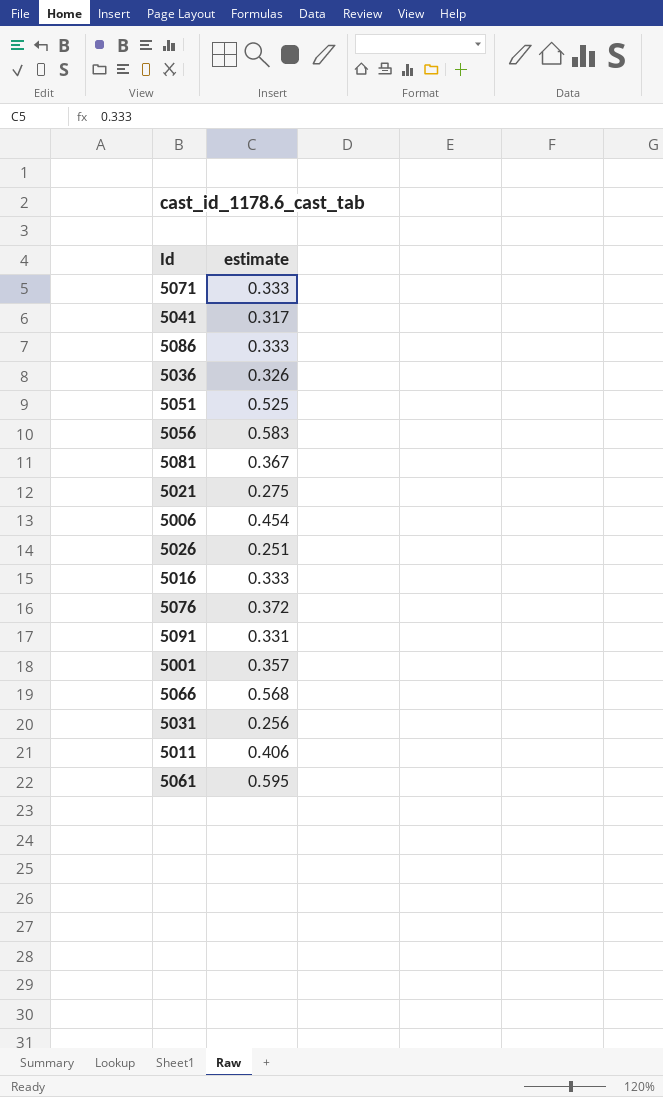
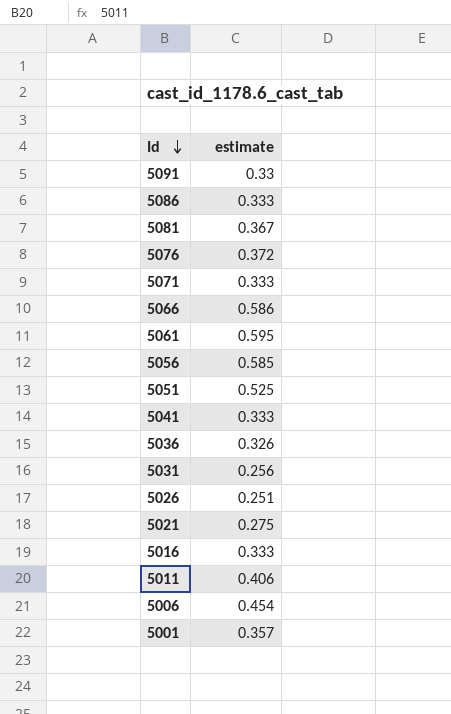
row order: none -> Id descending
5091 | estimate: 0.331 -> 0.33
5066 | estimate: 0.568 -> 0.586
5056 | estimate: 0.583 -> 0.585
5041 | estimate: 0.317 -> 0.333

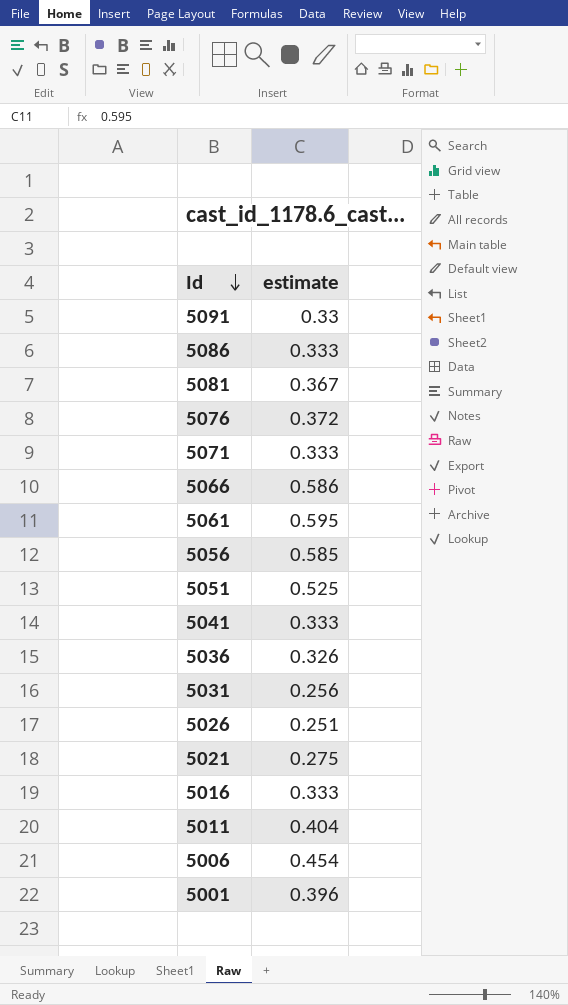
5011 | estimate: 0.406 -> 0.404
5001 | estimate: 0.357 -> 0.396

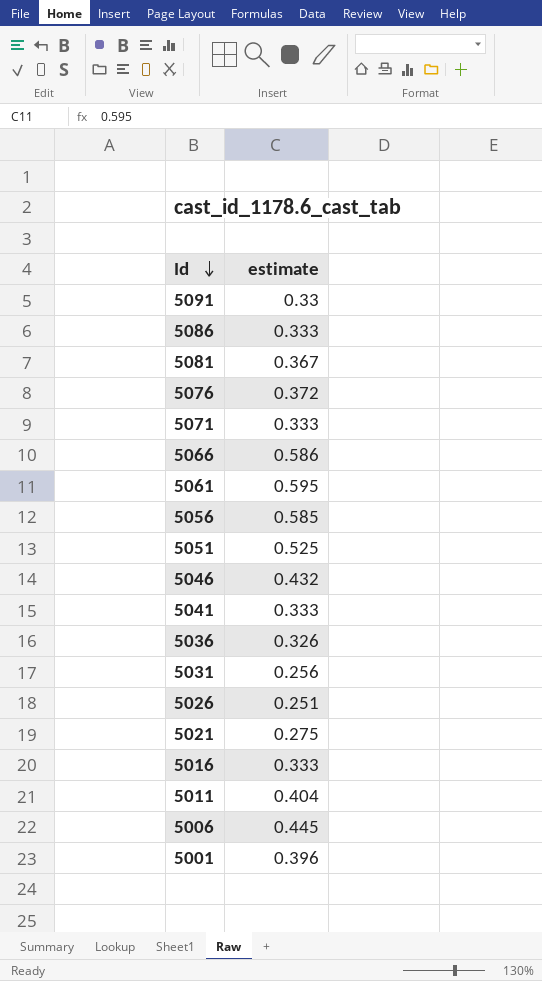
row 5046: none -> 0.432
5006 | estimate: 0.454 -> 0.445

